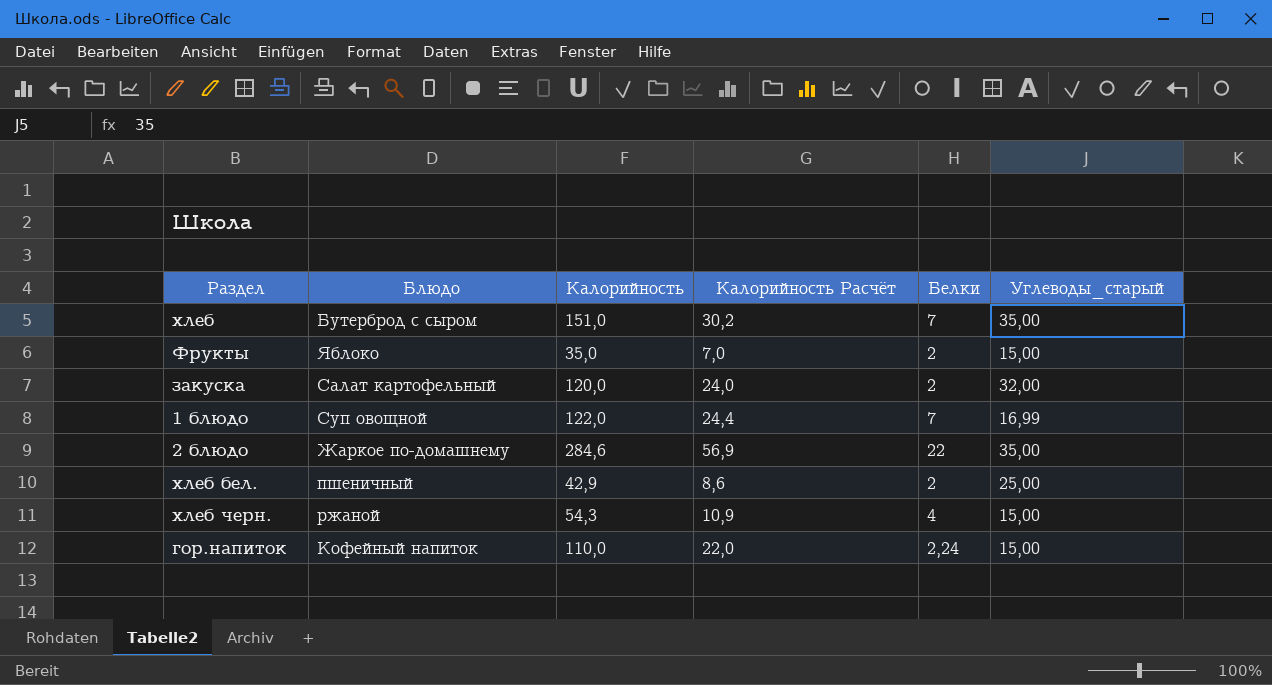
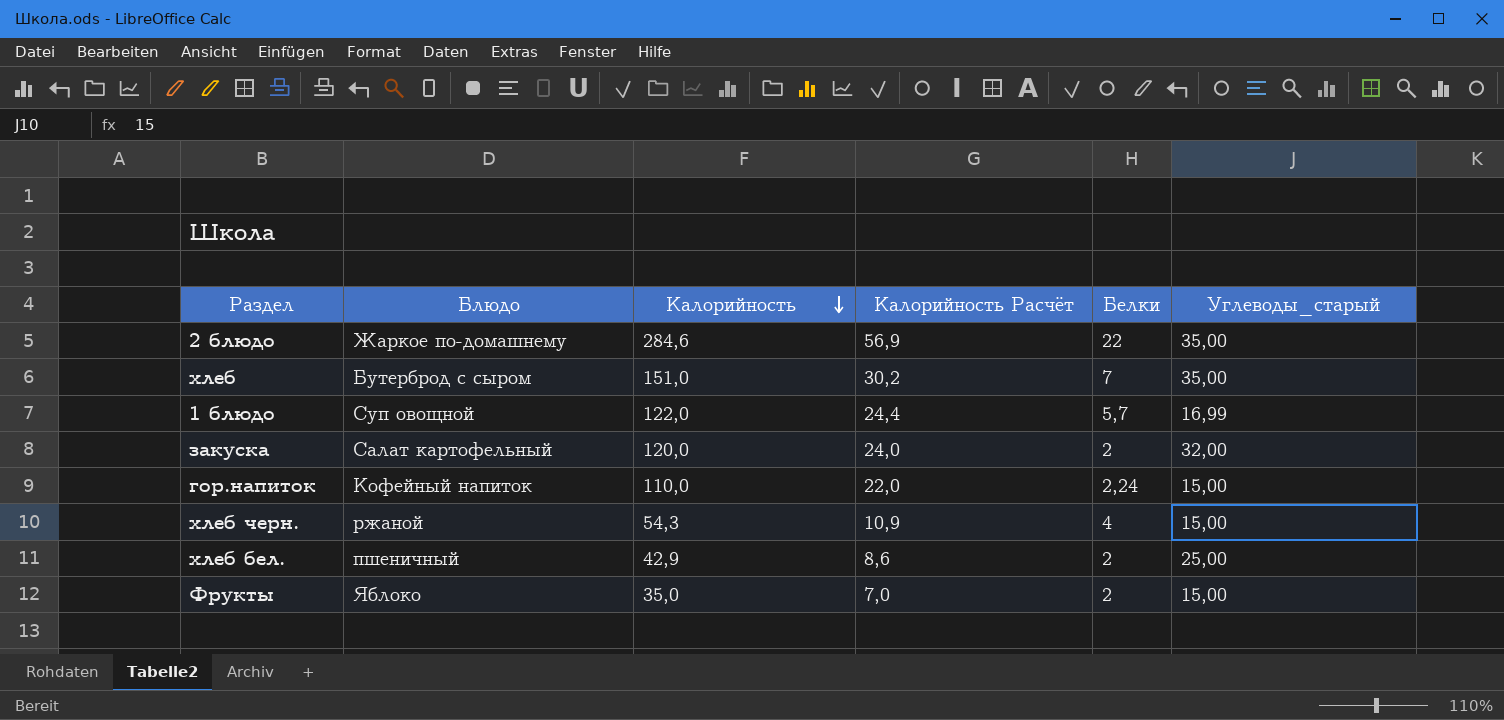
row order: none -> Калорийность descending
1 блюдо | Белки: 7 -> 5,7

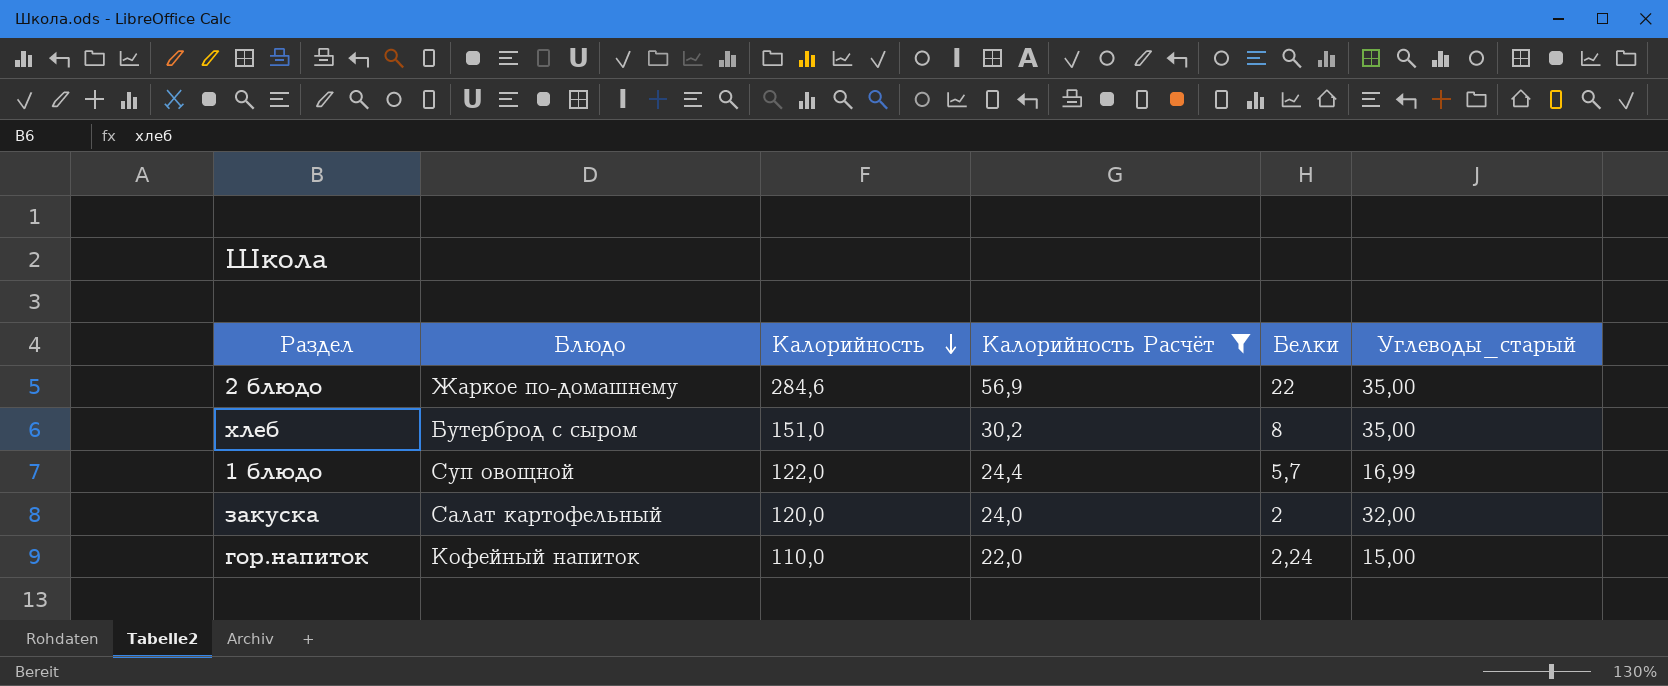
filter: none -> Калорийность Расчёт >= 22,0
хлеб | Белки: 7 -> 8

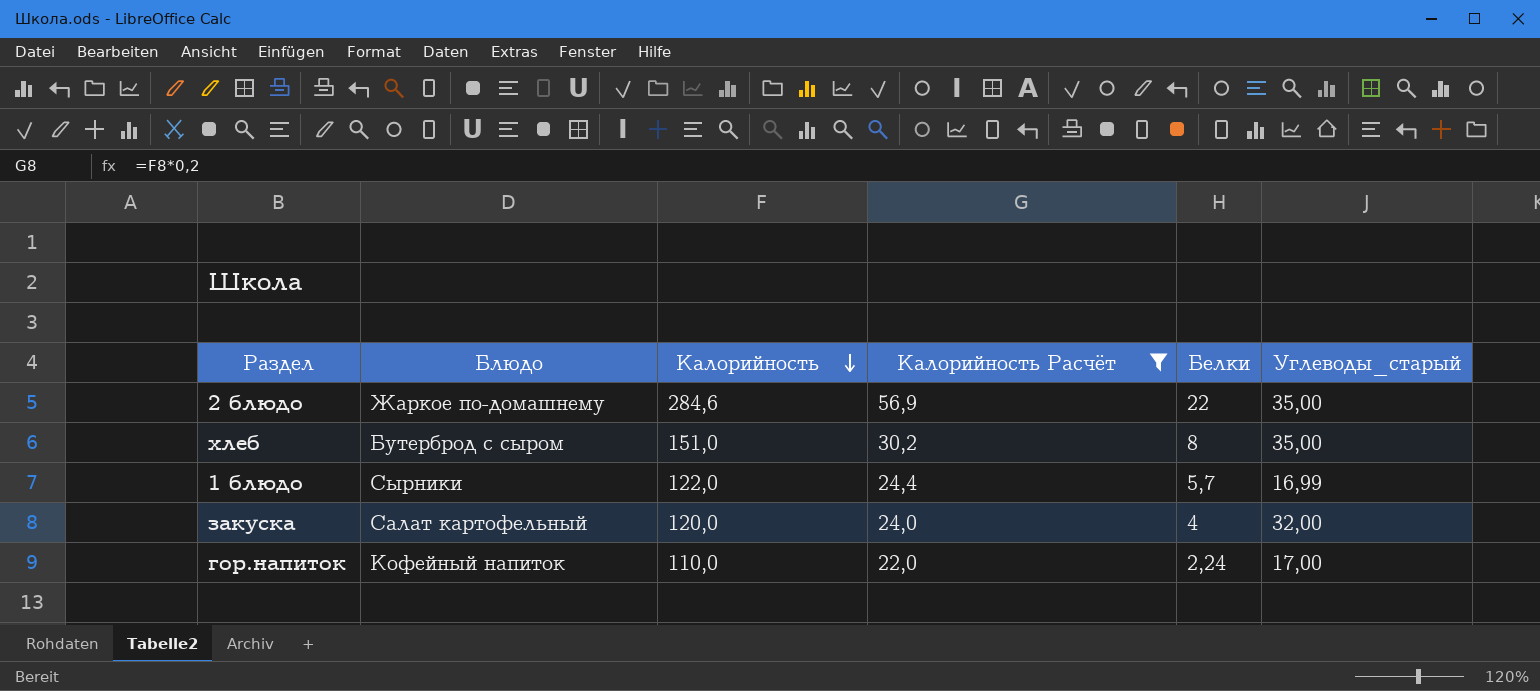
1 блюдо | Блюдо: Суп овощной -> Сырники
закуска | Белки: 2 -> 4
гор.напиток | Углеводы_старый: 15,00 -> 17,00

